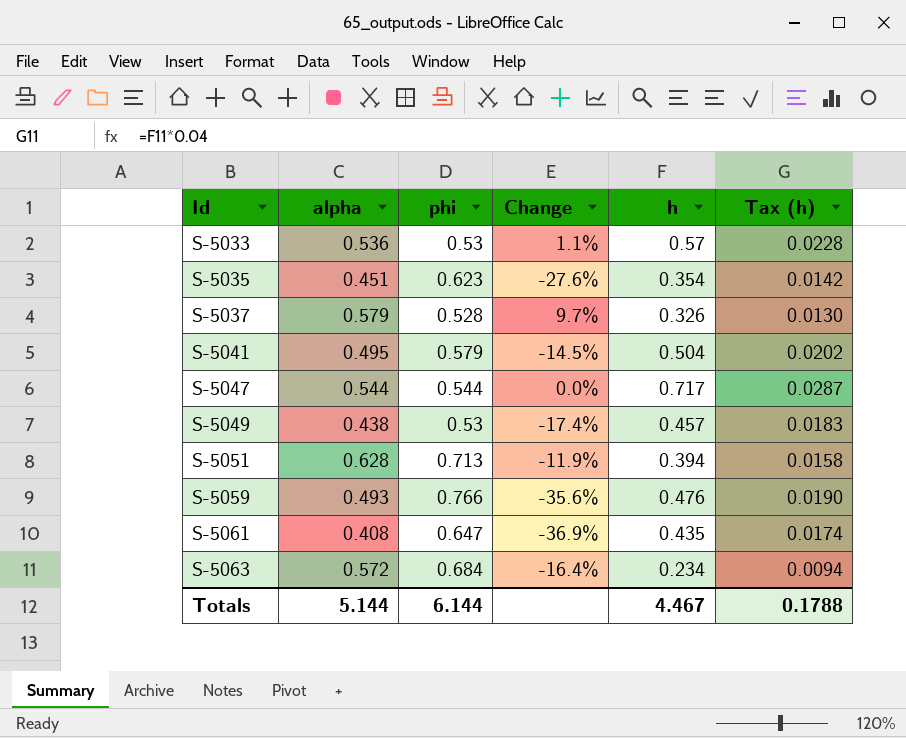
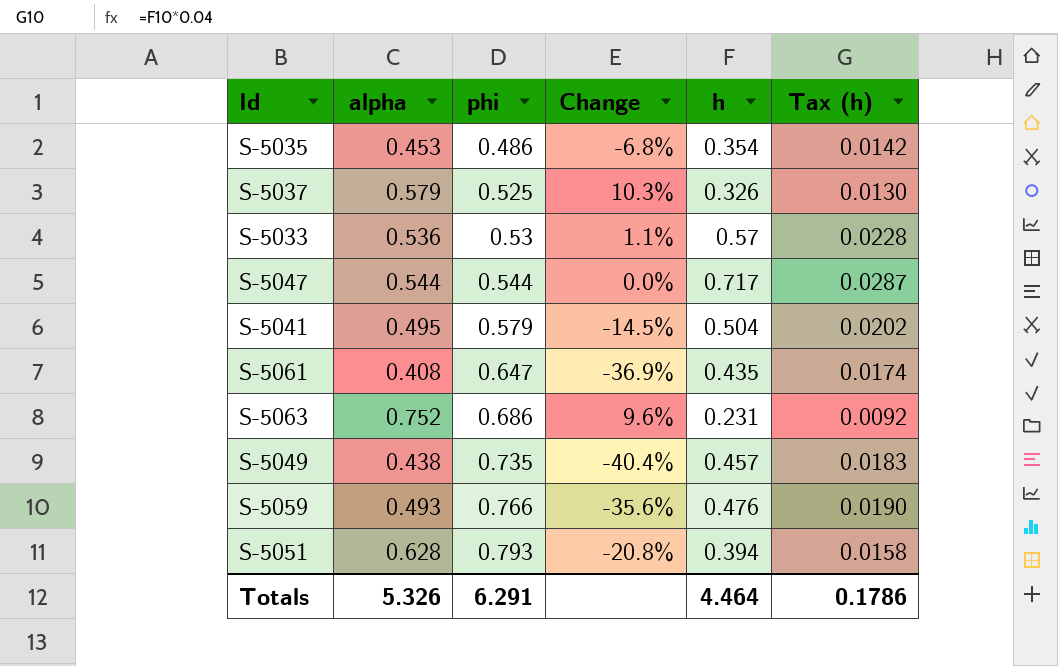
row order: Id ascending -> phi ascending
S-5035 | alpha: 0.451 -> 0.453
S-5035 | phi: 0.623 -> 0.486
S-5035 | Change: -27.6% -> -6.8%
S-5037 | phi: 0.528 -> 0.525
S-5037 | Change: 9.7% -> 10.3%
S-5063 | alpha: 0.572 -> 0.752
S-5063 | phi: 0.684 -> 0.686
S-5063 | Change: -16.4% -> 9.6%
S-5063 | h: 0.234 -> 0.231
S-5063 | Tax (h): 0.0094 -> 0.0092
S-5049 | phi: 0.53 -> 0.735
S-5049 | Change: -17.4% -> -40.4%
S-5051 | phi: 0.713 -> 0.793
S-5051 | Change: -11.9% -> -20.8%
Totals | alpha: 5.144 -> 5.326
Totals | phi: 6.144 -> 6.291
Totals | h: 4.467 -> 4.464
Totals | Tax (h): 0.1788 -> 0.1786

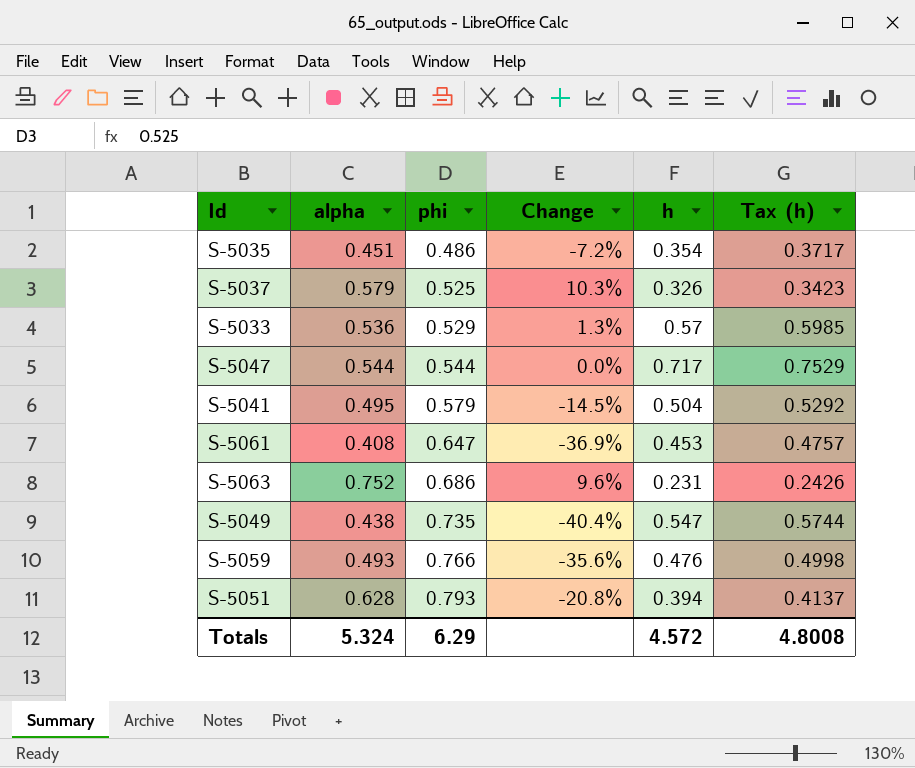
column Tax (h) | formula: [h] * 0.04 -> [h] * 1.05
S-5035 | alpha: 0.453 -> 0.451
S-5035 | Change: -6.8% -> -7.2%
S-5033 | phi: 0.53 -> 0.529
S-5033 | Change: 1.1% -> 1.3%
S-5061 | h: 0.435 -> 0.453
S-5049 | h: 0.457 -> 0.547
Totals | alpha: 5.326 -> 5.324
Totals | phi: 6.291 -> 6.29
Totals | h: 4.464 -> 4.572
Totals | Tax (h): 0.1786 -> 4.8008

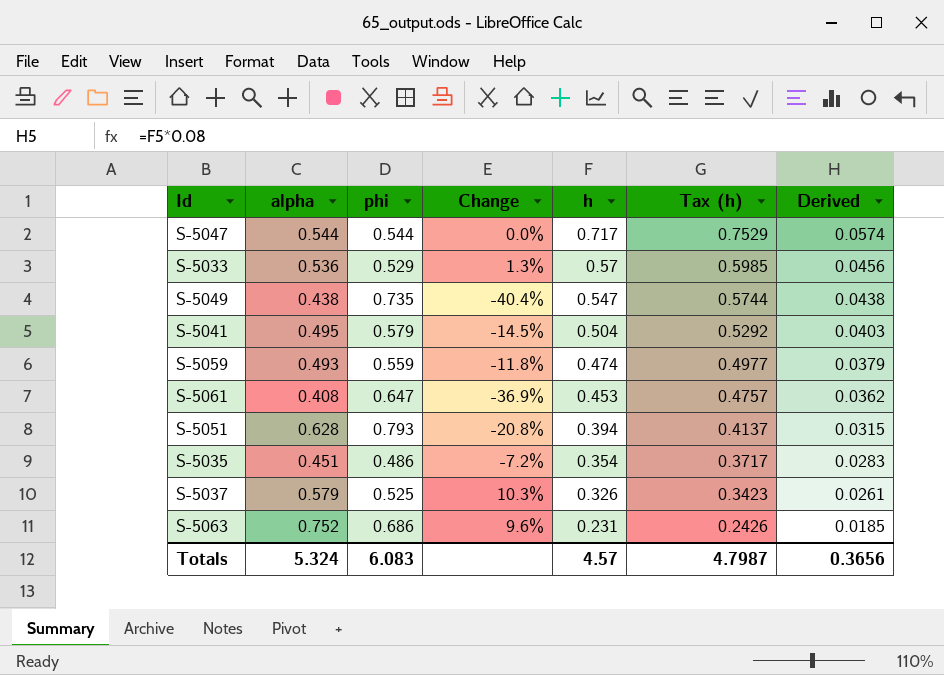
row order: phi ascending -> h descending
column Derived | formula: none -> [h] * 0.08
S-5059 | phi: 0.766 -> 0.559
S-5059 | Change: -35.6% -> -11.8%
S-5059 | h: 0.476 -> 0.474
S-5059 | Tax (h): 0.4998 -> 0.4977
Totals | phi: 6.29 -> 6.083
Totals | h: 4.572 -> 4.57
Totals | Tax (h): 4.8008 -> 4.7987

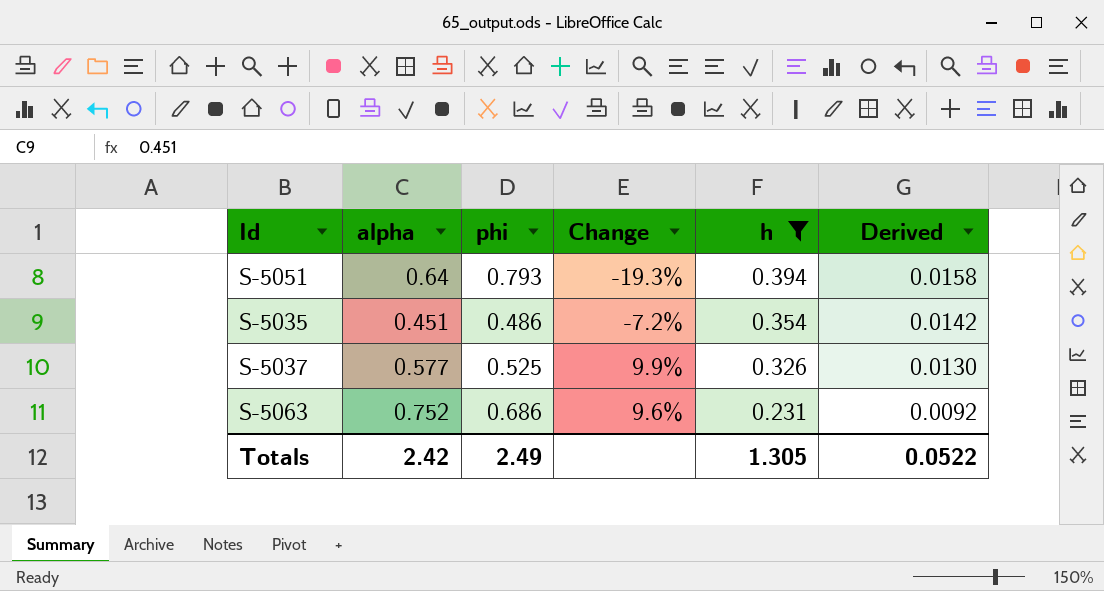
filter: none -> h <= 0.394
column Tax (h) | formula: [h] * 1.05 -> none
column Derived | formula: [h] * 0.08 -> [h] * 0.04
S-5051 | alpha: 0.628 -> 0.64
S-5051 | Change: -20.8% -> -19.3%
S-5037 | alpha: 0.579 -> 0.577
S-5037 | Change: 10.3% -> 9.9%
Totals | alpha: 5.324 -> 2.42
Totals | phi: 6.083 -> 2.49
Totals | h: 4.57 -> 1.305
Totals | Derived: 0.3656 -> 0.0522

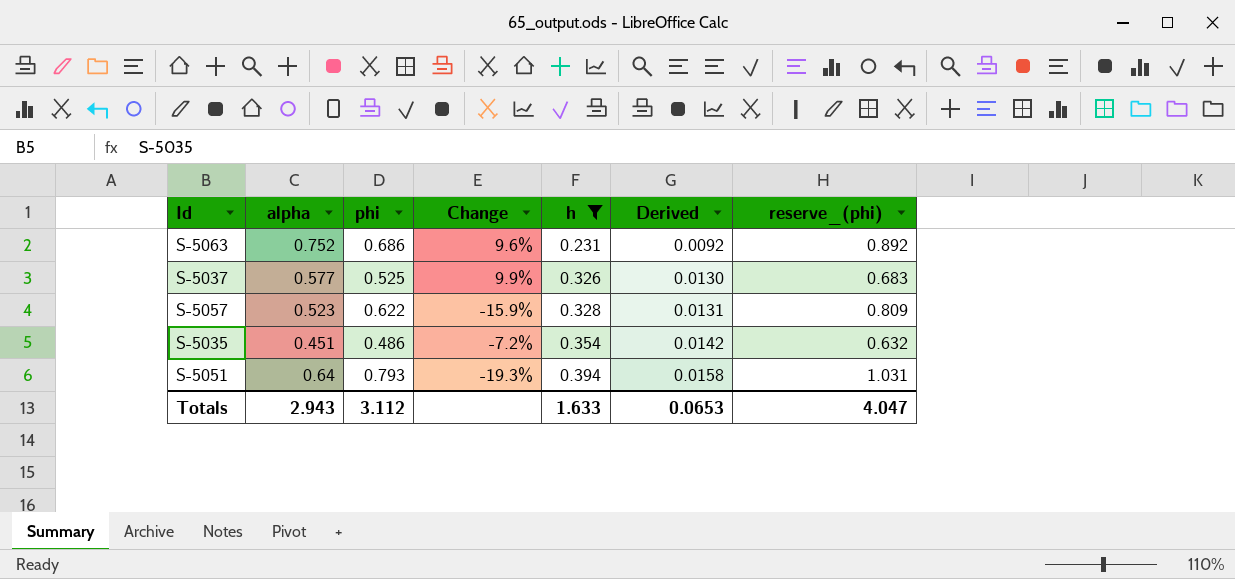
row order: h descending -> h ascending
column reserve_(phi) | formula: none -> [phi] * 1.3
row S-5057: none -> 0.523 | 0.622 | -15.9% | 0.328 | 0.0131 | 0.809
Totals | alpha: 2.42 -> 2.943
Totals | phi: 2.49 -> 3.112
Totals | h: 1.305 -> 1.633
Totals | Derived: 0.0522 -> 0.0653

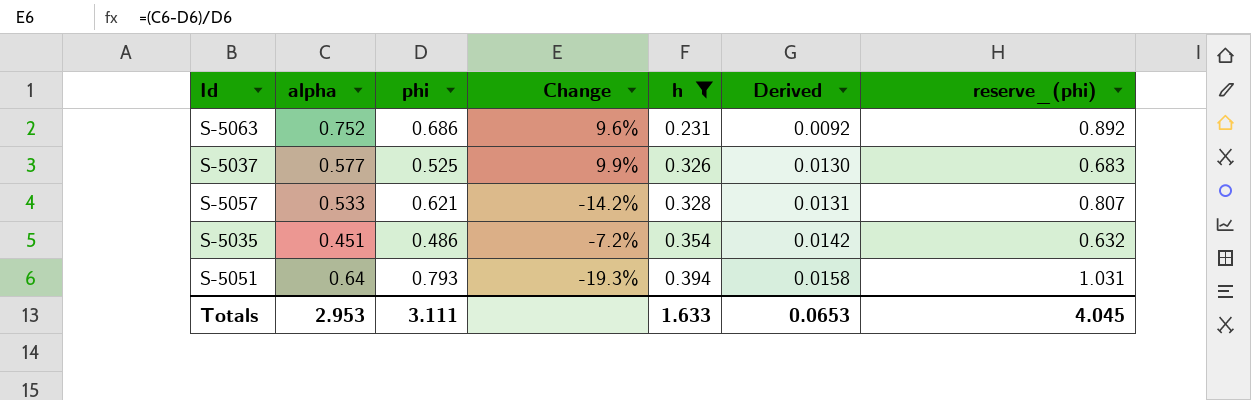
S-5057 | alpha: 0.523 -> 0.533
S-5057 | phi: 0.622 -> 0.621
S-5057 | Change: -15.9% -> -14.2%
S-5057 | reserve_(phi): 0.809 -> 0.807
Totals | alpha: 2.943 -> 2.953
Totals | phi: 3.112 -> 3.111
Totals | reserve_(phi): 4.047 -> 4.045

